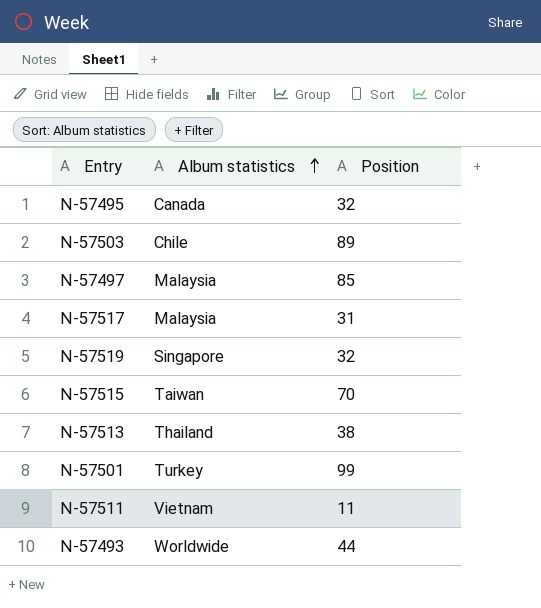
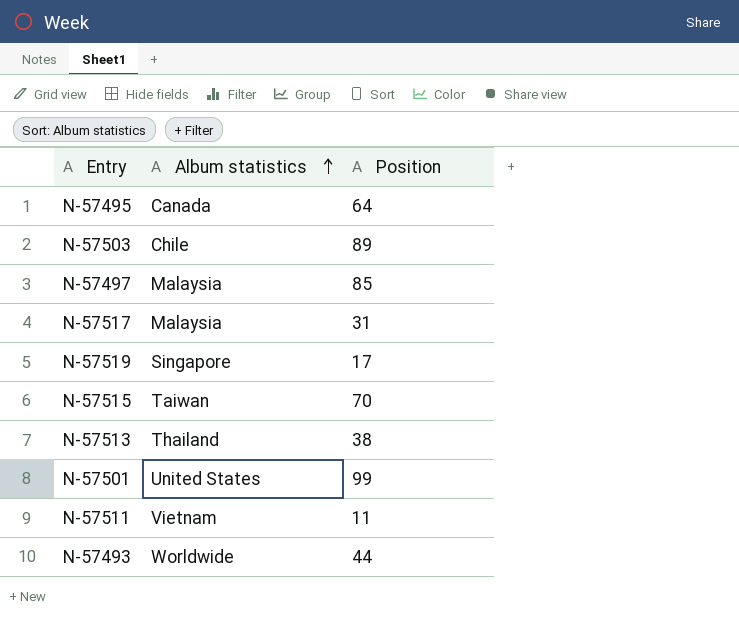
N-57495 | Position: 32 -> 64
N-57519 | Position: 32 -> 17
N-57501 | Album statistics: Turkey -> United States

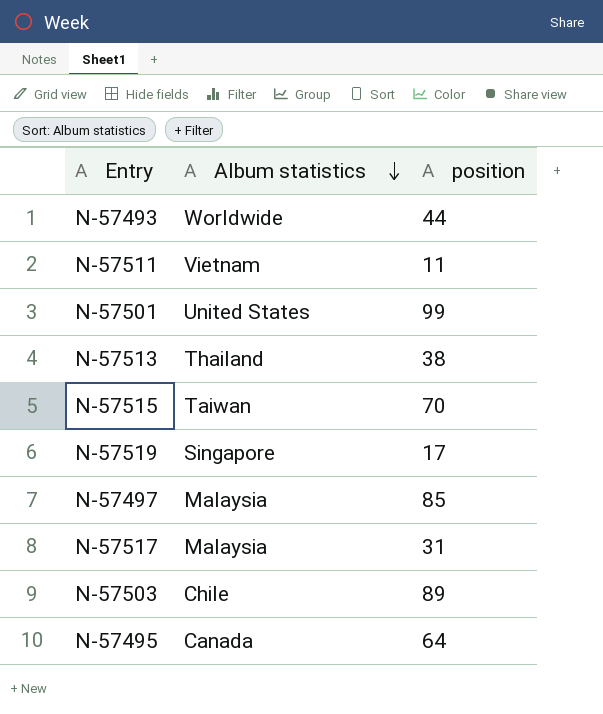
row order: Album statistics ascending -> Album statistics descending
column name: Position -> position

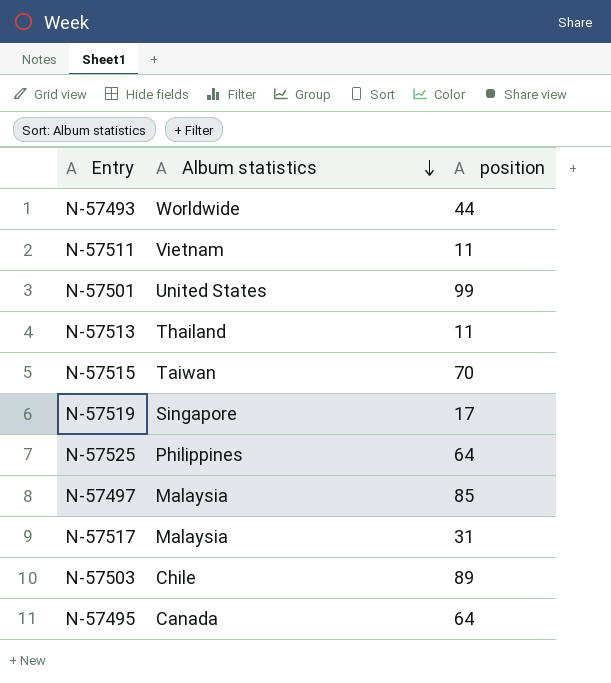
N-57513 | position: 38 -> 11
row N-57525: none -> Philippines | 64

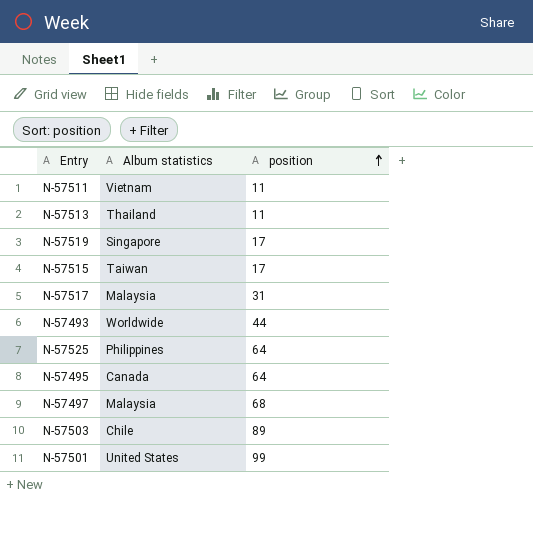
row order: Album statistics descending -> position ascending
N-57515 | position: 70 -> 17
N-57497 | position: 85 -> 68

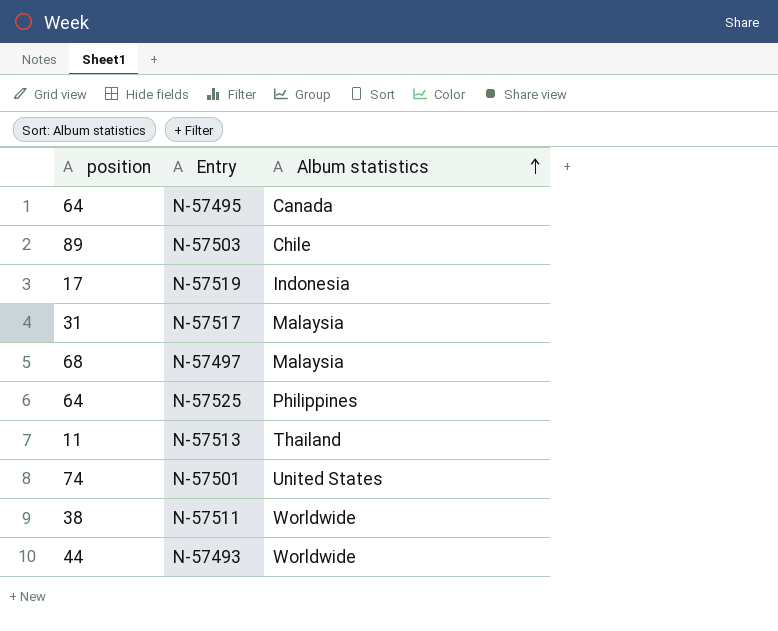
row order: position ascending -> Album statistics ascending
column position | position: 3 -> 1
row N-57515: Taiwan | 17 -> none
N-57519 | Album statistics: Singapore -> Indonesia
N-57501 | position: 99 -> 74
N-57511 | position: 11 -> 38
N-57511 | Album statistics: Vietnam -> Worldwide

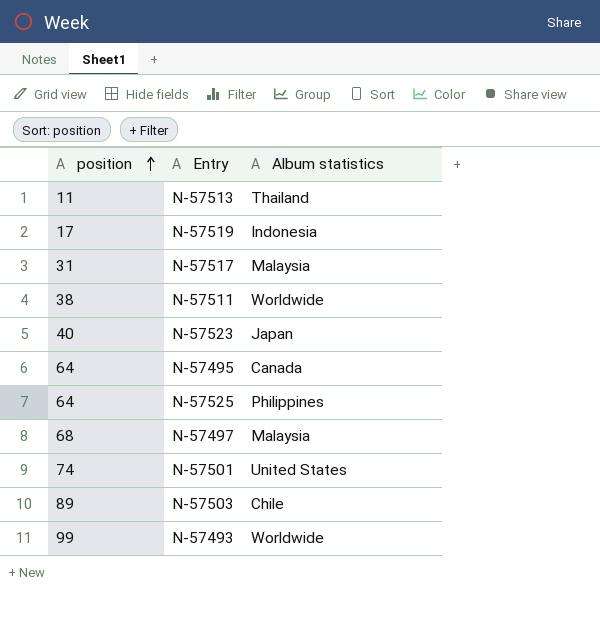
row order: Album statistics ascending -> position ascending
row N-57523: none -> 40 | Japan
N-57493 | position: 44 -> 99

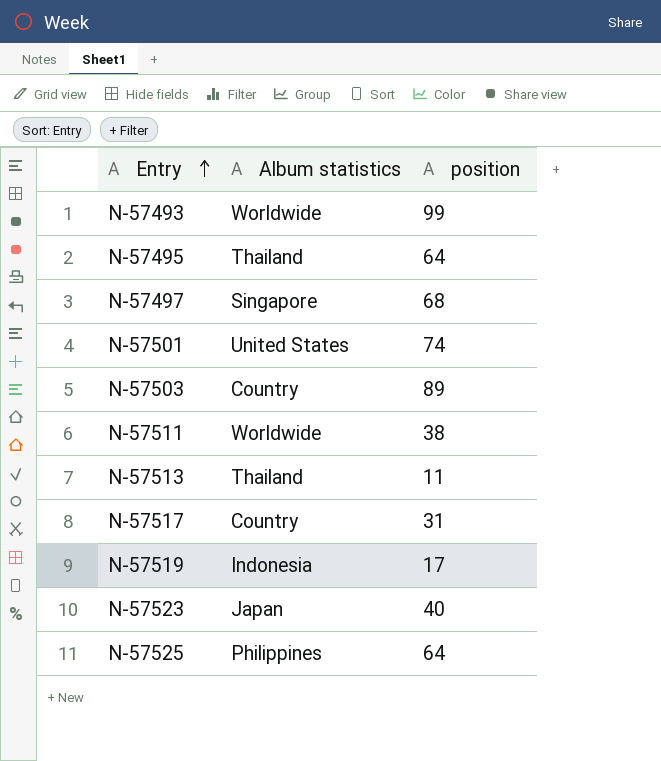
row order: position ascending -> Entry ascending
column position | position: 1 -> 3
N-57495 | Album statistics: Canada -> Thailand
N-57497 | Album statistics: Malaysia -> Singapore
N-57503 | Album statistics: Chile -> Country
N-57517 | Album statistics: Malaysia -> Country

